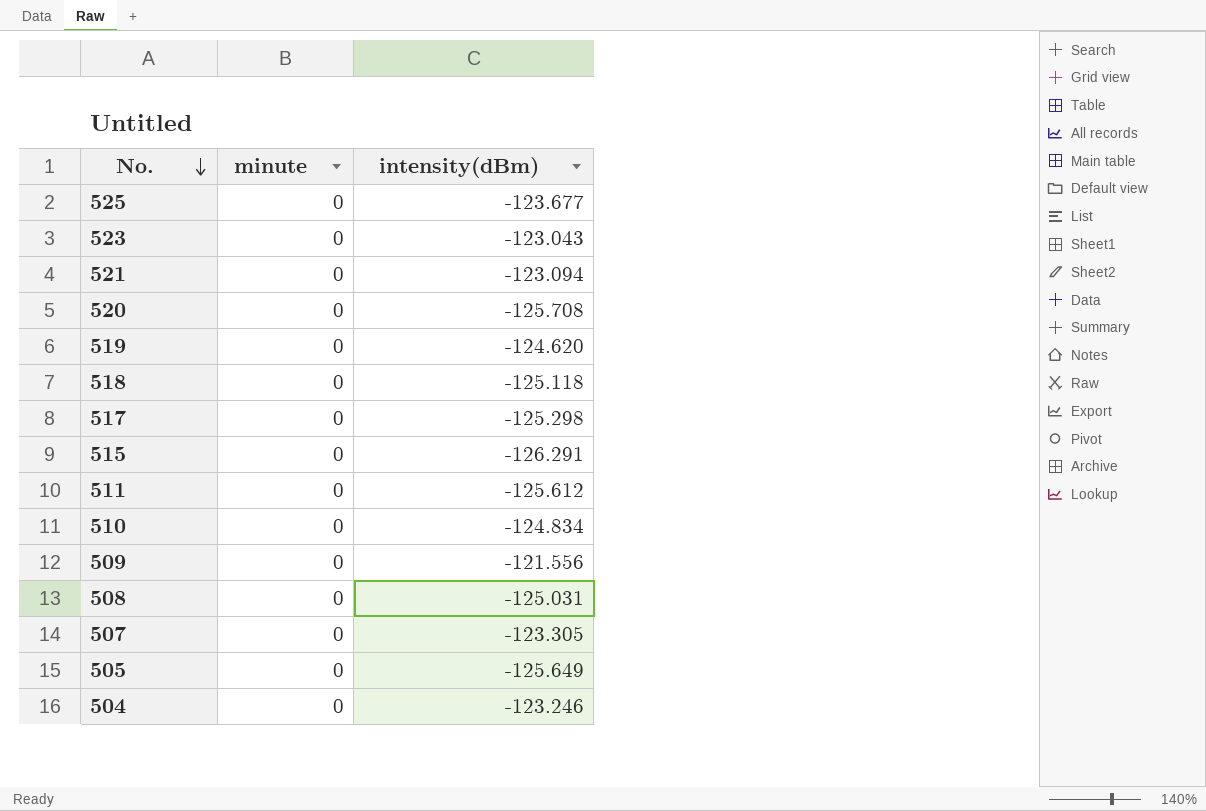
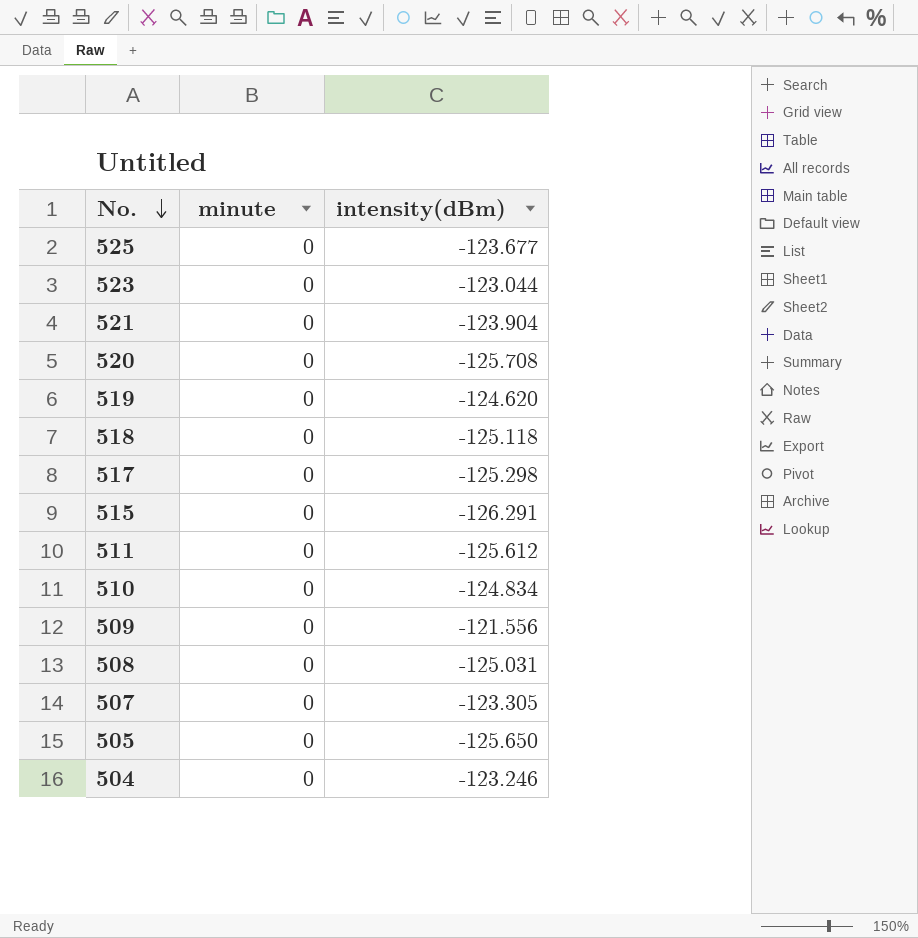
523 | intensity(dBm): -123.043 -> -123.044
521 | intensity(dBm): -123.094 -> -123.904
505 | intensity(dBm): -125.649 -> -125.650

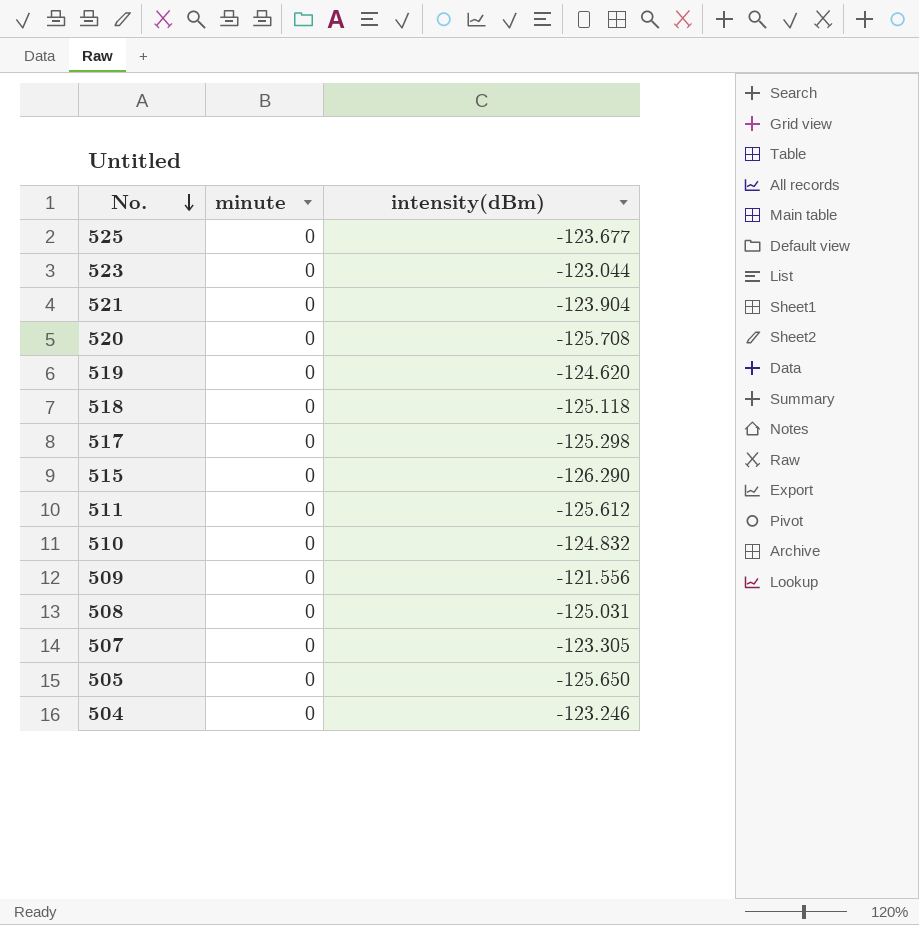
515 | intensity(dBm): -126.291 -> -126.290
510 | intensity(dBm): -124.834 -> -124.832

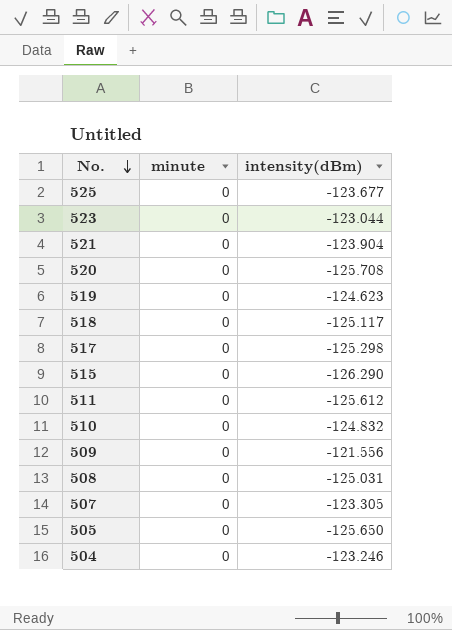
519 | intensity(dBm): -124.620 -> -124.623
518 | intensity(dBm): -125.118 -> -125.117

